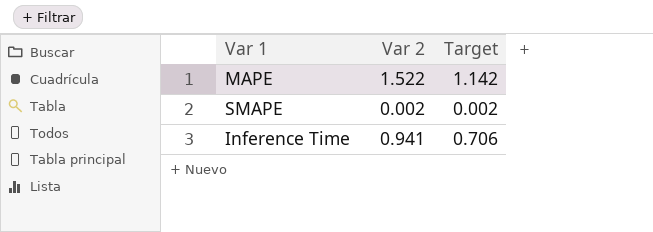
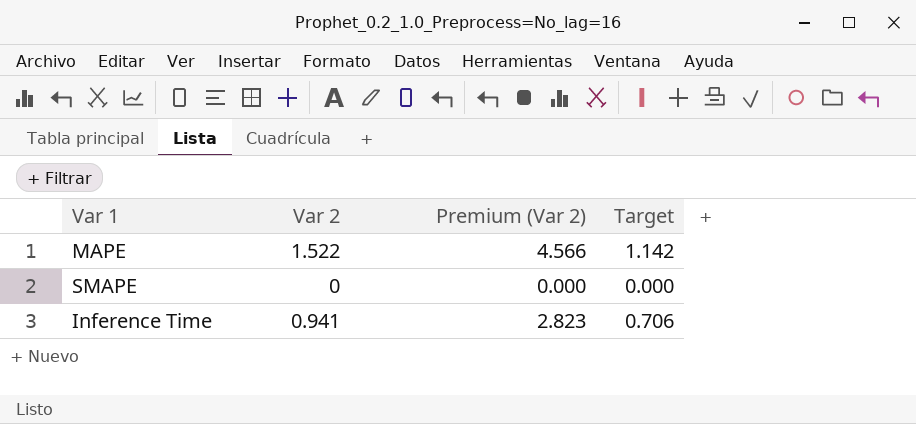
column Premium (Var 2) | formula: none -> [Var 2] * 3
SMAPE | Var 2: 0.002 -> 0
SMAPE | Target: 0.002 -> 0.000

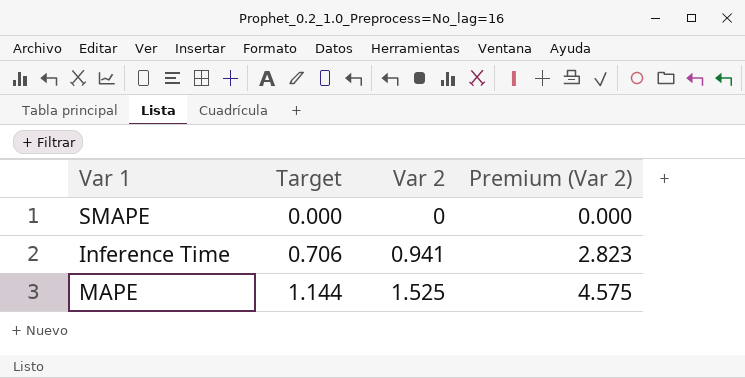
row order: none -> Target ascending
column Target | position: 4 -> 2
MAPE | Target: 1.142 -> 1.144
MAPE | Var 2: 1.522 -> 1.525
MAPE | Premium (Var 2): 4.566 -> 4.575

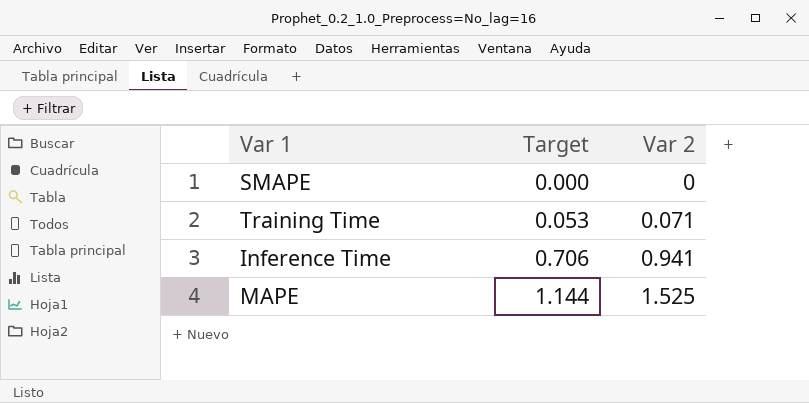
column Premium (Var 2) | formula: [Var 2] * 3 -> none
row Training Time: none -> 0.053 | 0.071

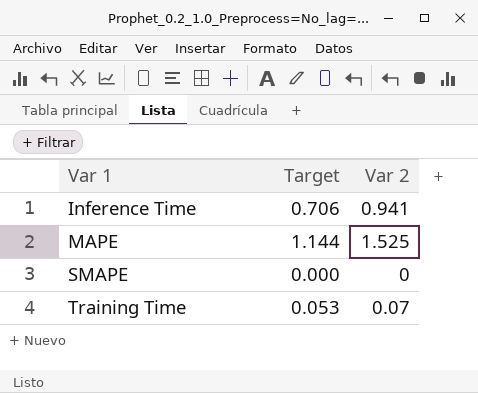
row order: Target ascending -> Var 1 ascending
Training Time | Var 2: 0.071 -> 0.07

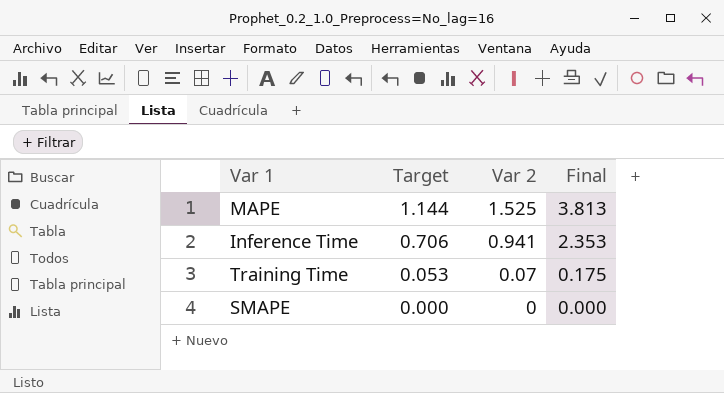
row order: Var 1 ascending -> Target descending
column Final | formula: none -> [Var 2] * 2.5

